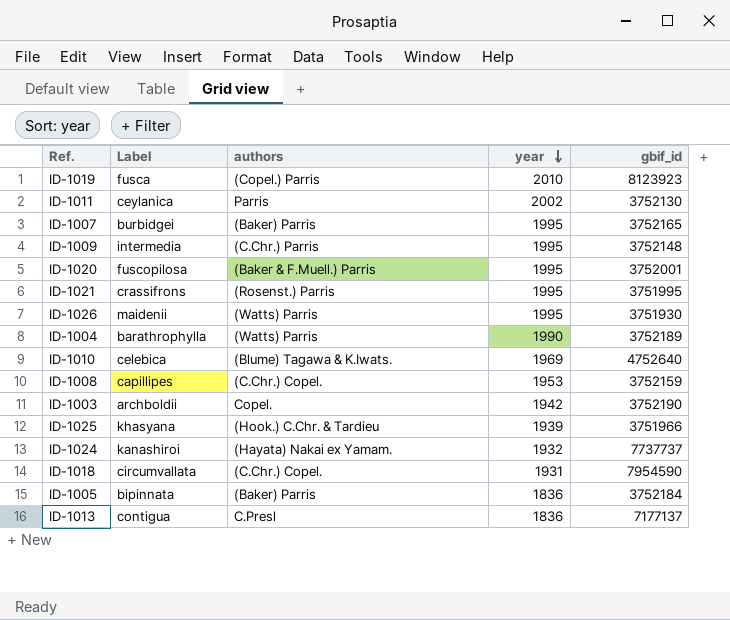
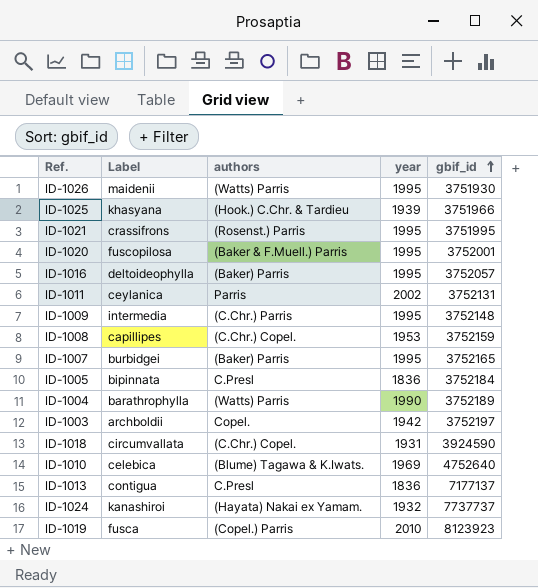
row order: year descending -> gbif_id ascending
row ID-1016: none -> deltoideophylla | (Baker) Parris | 1995 | 3752057
ID-1011 | gbif_id: 3752130 -> 3752131
ID-1005 | authors: (Baker) Parris -> C.Presl
ID-1003 | gbif_id: 3752190 -> 3752197
ID-1018 | gbif_id: 7954590 -> 3924590

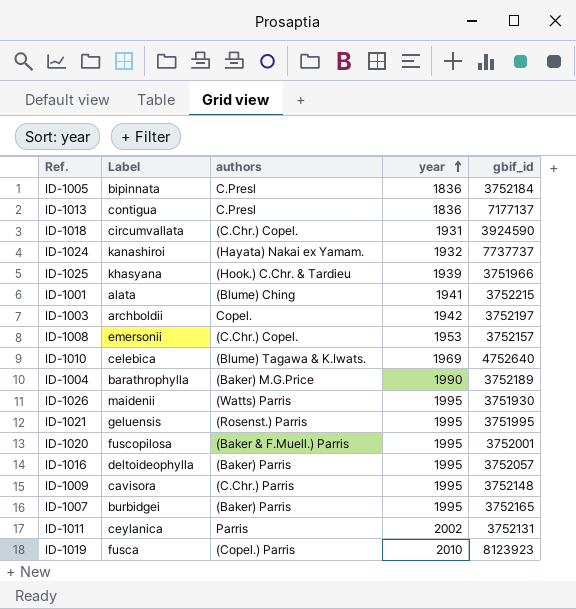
row order: gbif_id ascending -> year ascending
row ID-1001: none -> alata | (Blume) Ching | 1941 | 3752215
ID-1008 | Label: capillipes -> emersonii
ID-1008 | gbif_id: 3752159 -> 3752157
ID-1004 | authors: (Watts) Parris -> (Baker) M.G.Price
ID-1021 | Label: crassifrons -> geluensis
ID-1009 | Label: intermedia -> cavisora

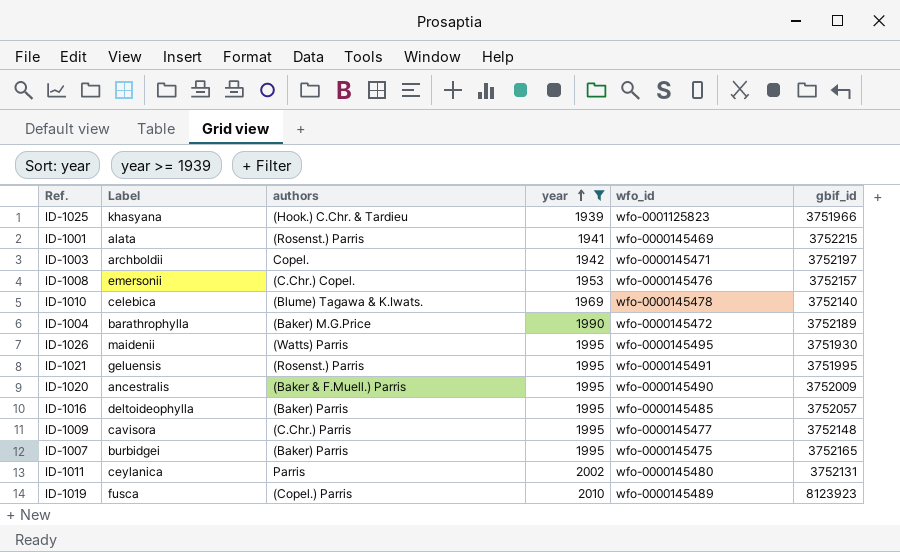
filter: none -> year >= 1939
column wfo_id | position: none -> 5
ID-1001 | authors: (Blume) Ching -> (Rosenst.) Parris
ID-1010 | gbif_id: 4752640 -> 3752140
ID-1020 | Label: fuscopilosa -> ancestralis
ID-1020 | gbif_id: 3752001 -> 3752009

